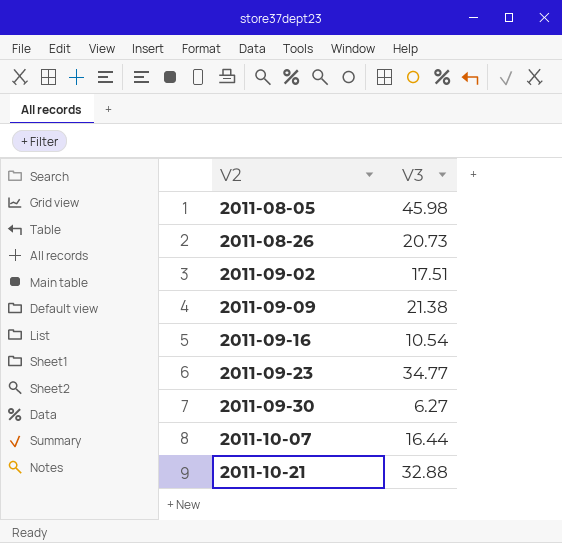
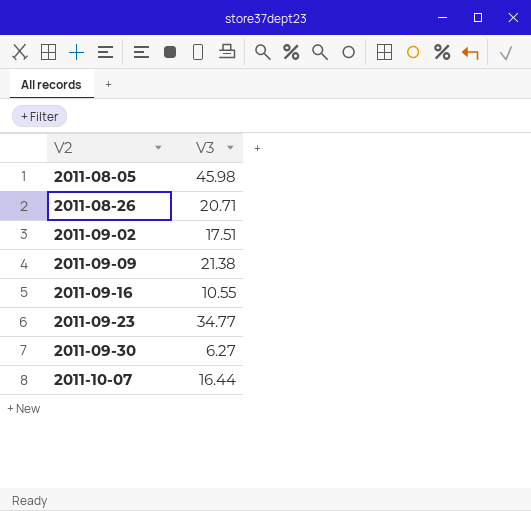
row 2011-10-21: 32.88 -> none
2011-08-26 | V3: 20.73 -> 20.71
2011-09-16 | V3: 10.54 -> 10.55

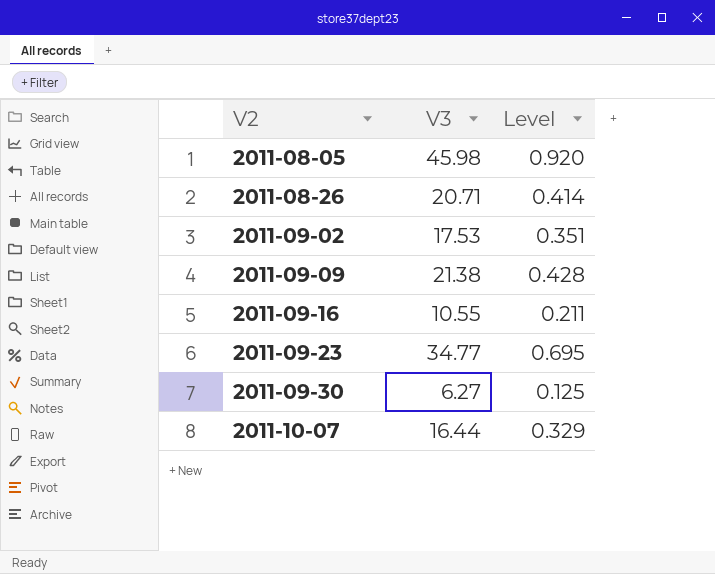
column Level | formula: none -> [V3] * 0.02
2011-09-02 | V3: 17.51 -> 17.53

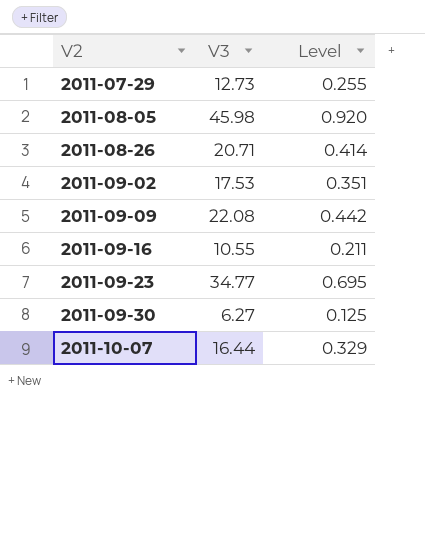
row 2011-07-29: none -> 12.73 | 0.255
2011-09-09 | V3: 21.38 -> 22.08
2011-09-09 | Level: 0.428 -> 0.442

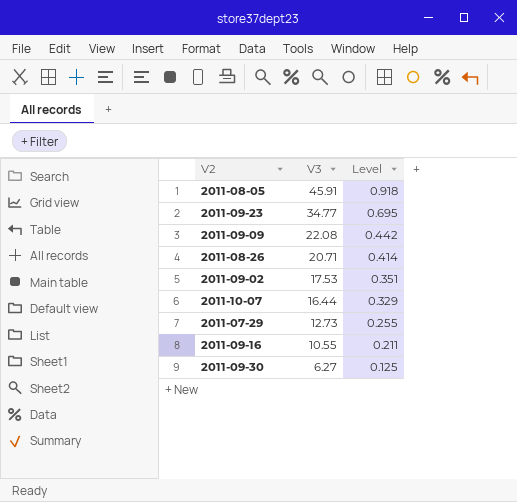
row order: V2 ascending -> V3 descending
2011-08-05 | V3: 45.98 -> 45.91
2011-08-05 | Level: 0.920 -> 0.918

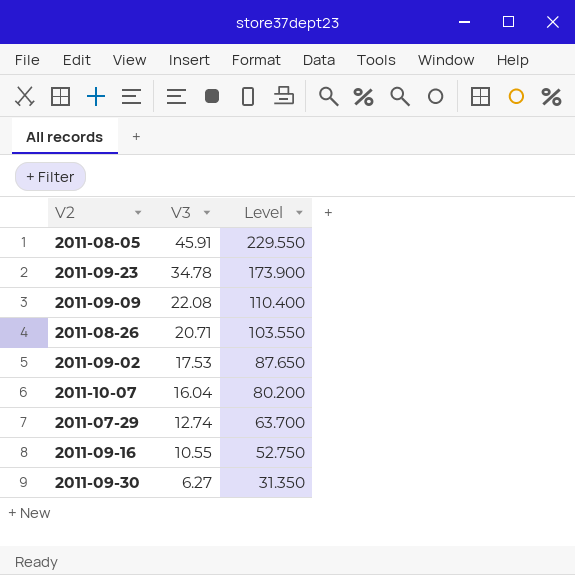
column Level | formula: [V3] * 0.02 -> [V3] * 5
2011-09-23 | V3: 34.77 -> 34.78
2011-10-07 | V3: 16.44 -> 16.04
2011-07-29 | V3: 12.73 -> 12.74

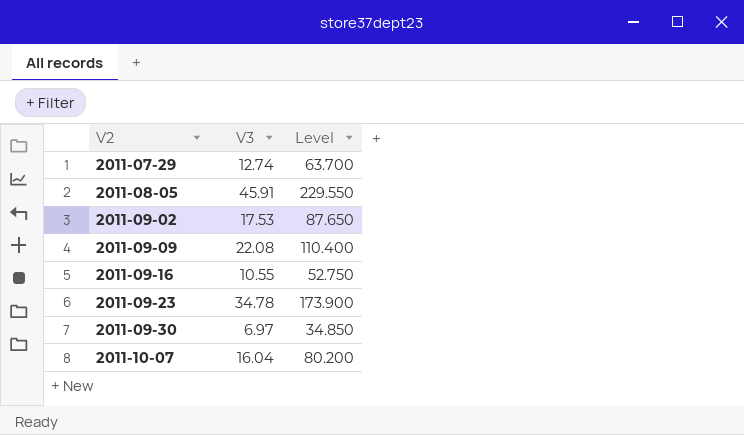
row order: V3 descending -> V2 ascending
row 2011-08-26: 20.71 | 103.550 -> none
2011-09-30 | V3: 6.27 -> 6.97
2011-09-30 | Level: 31.350 -> 34.850

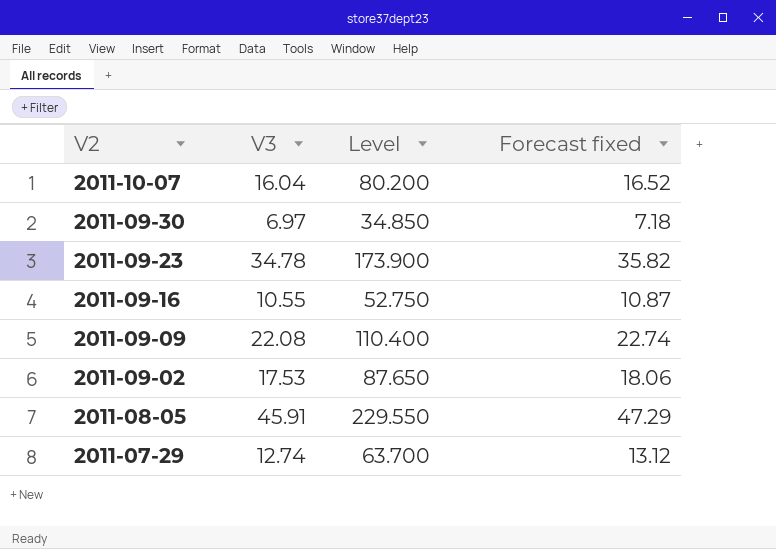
row order: V2 ascending -> V2 descending
column Forecast fixed | formula: none -> [V3] * 1.03

